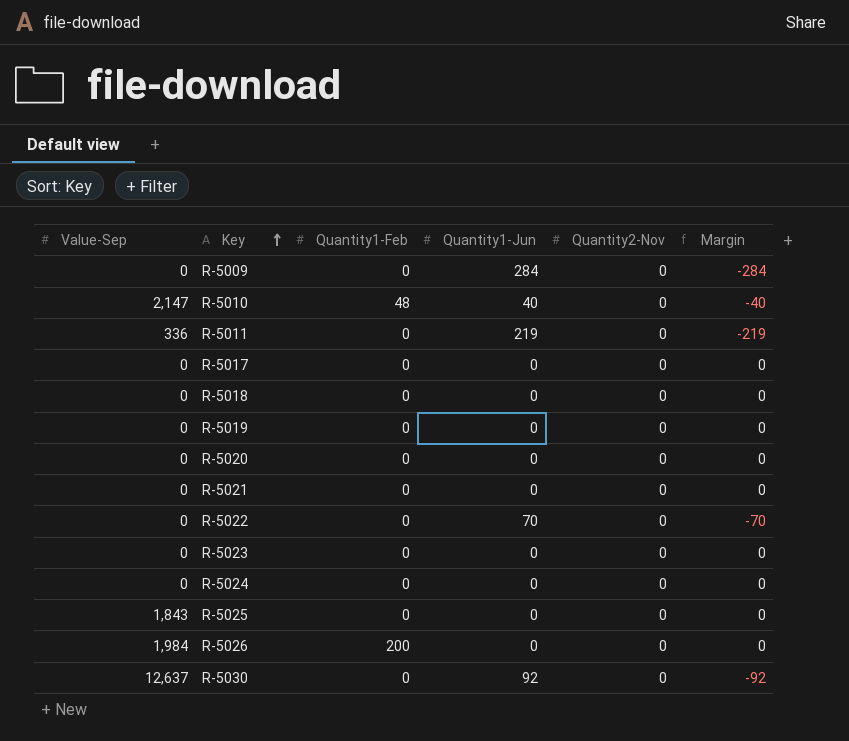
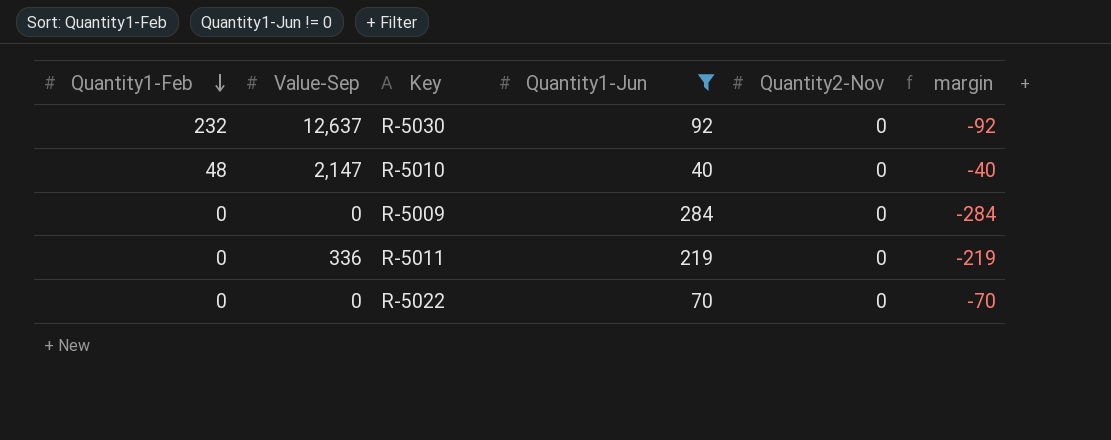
filter: none -> Quantity1-Jun != 0
row order: Key ascending -> Quantity1-Feb descending
column Quantity1-Feb | position: 3 -> 1
column name: Margin -> margin
R-5030 | Quantity1-Feb: 0 -> 232

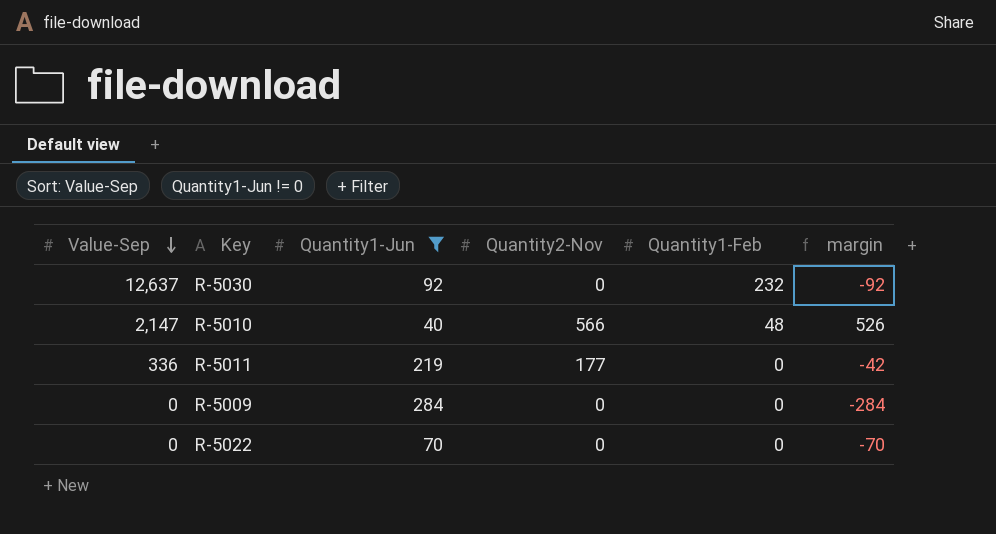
row order: Quantity1-Feb descending -> Value-Sep descending
column Quantity1-Feb | position: 1 -> 5
R-5010 | Quantity2-Nov: 0 -> 566
R-5010 | margin: -40 -> 526
R-5011 | Quantity2-Nov: 0 -> 177
R-5011 | margin: -219 -> -42

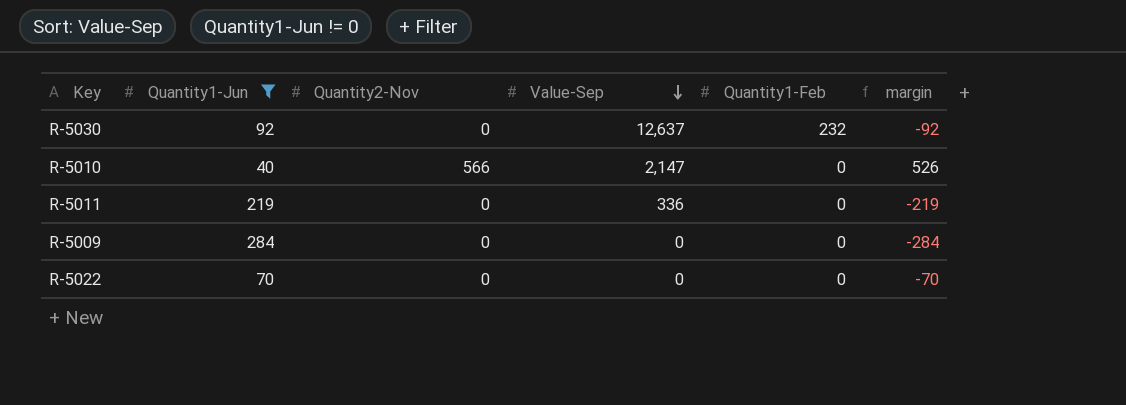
column Value-Sep | position: 1 -> 4
R-5010 | Quantity1-Feb: 48 -> 0
R-5011 | Quantity2-Nov: 177 -> 0
R-5011 | margin: -42 -> -219

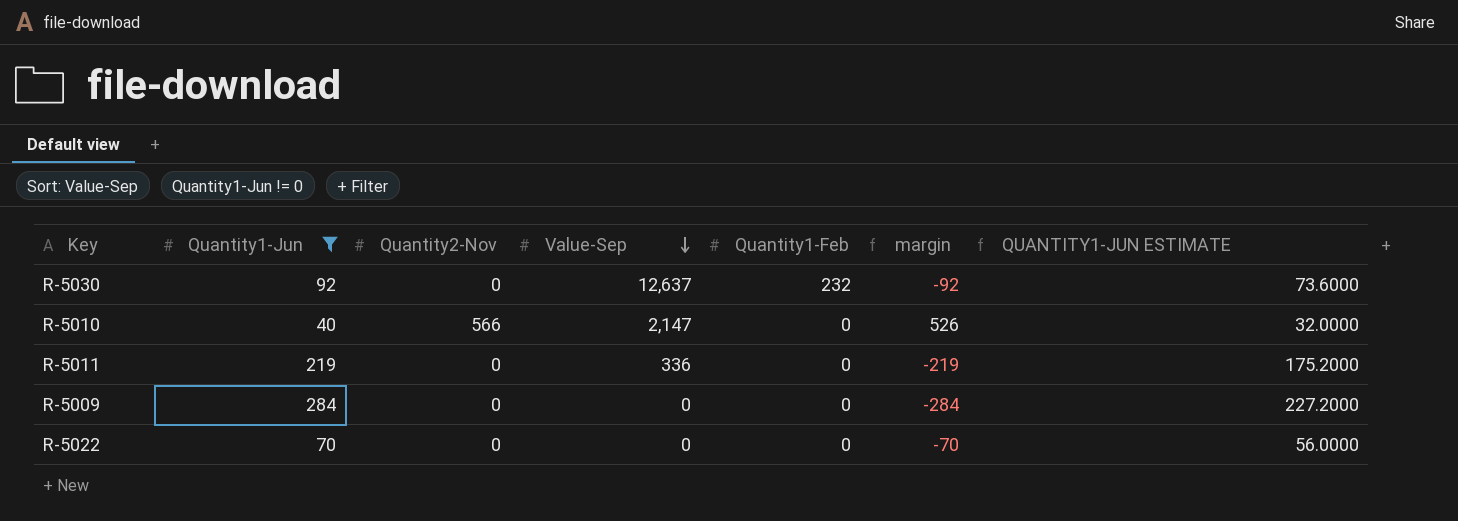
column QUANTITY1-JUN ESTIMATE | formula: none -> [Quantity1-Jun] * 0.8

